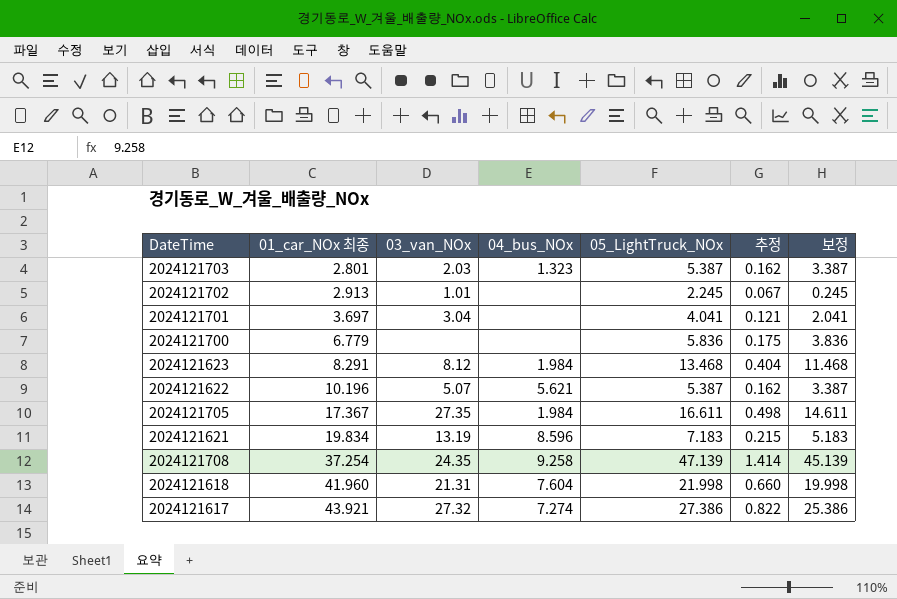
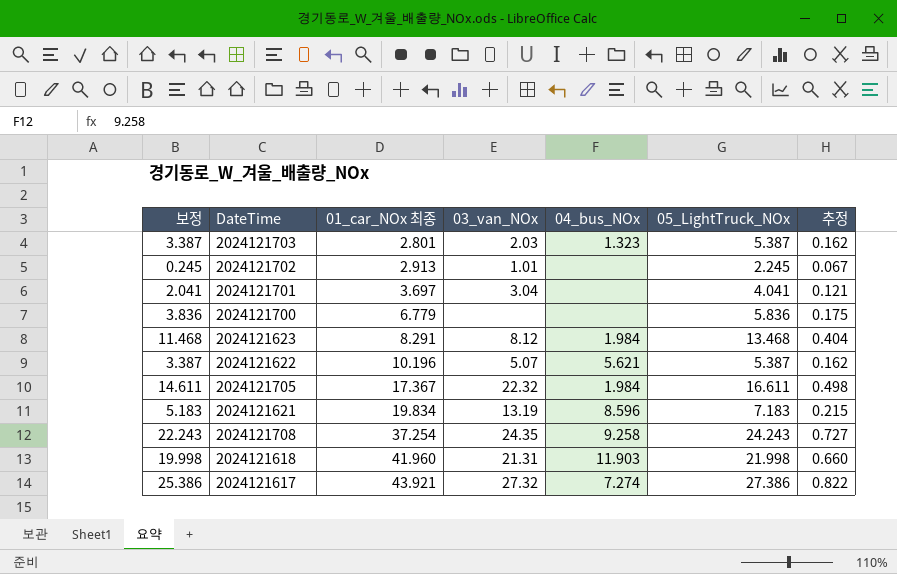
column 보정 | position: 7 -> 1
2024121705 | 03_van_NOx: 27.35 -> 22.32
2024121708 | 보정: 45.139 -> 22.243
2024121708 | 05_LightTruck_NOx: 47.139 -> 24.243
2024121708 | 추정: 1.414 -> 0.727
2024121618 | 04_bus_NOx: 7.604 -> 11.903

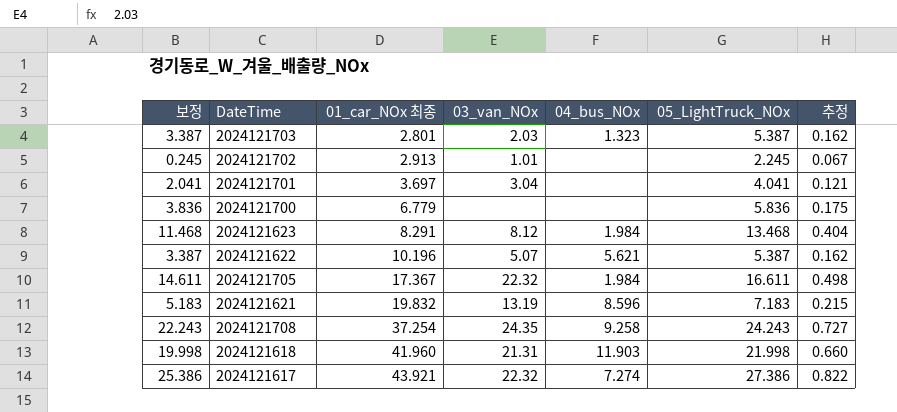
2024121621 | 01_car_NOx 최종: 19.834 -> 19.832
2024121617 | 03_van_NOx: 27.32 -> 22.32

